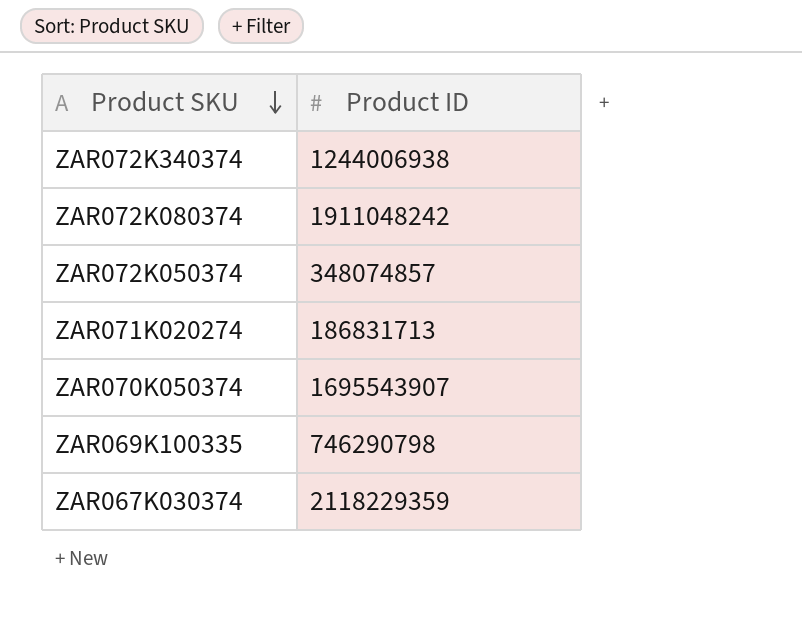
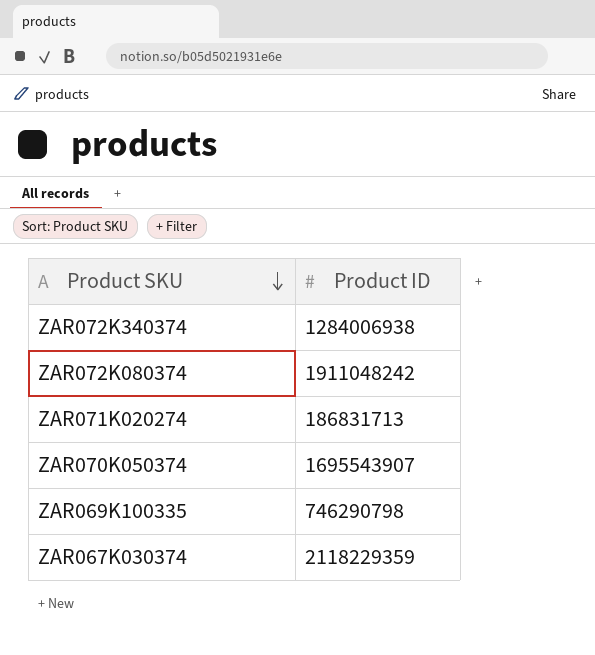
row ZAR072K050374: 348074857 -> none
ZAR072K340374 | Product ID: 1244006938 -> 1284006938

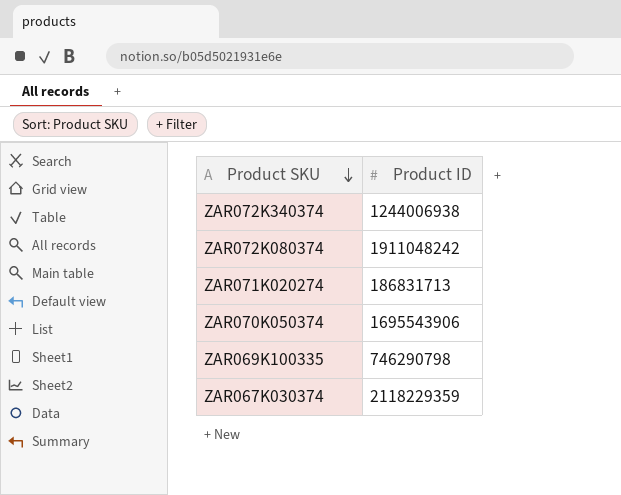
ZAR072K340374 | Product ID: 1284006938 -> 1244006938
ZAR070K050374 | Product ID: 1695543907 -> 1695543906

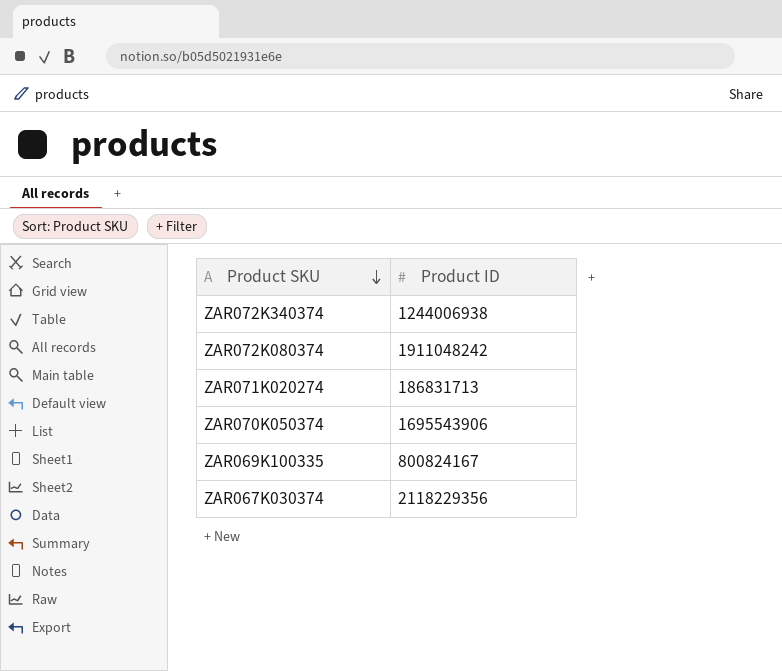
ZAR069K100335 | Product ID: 746290798 -> 800824167
ZAR067K030374 | Product ID: 2118229359 -> 2118229356

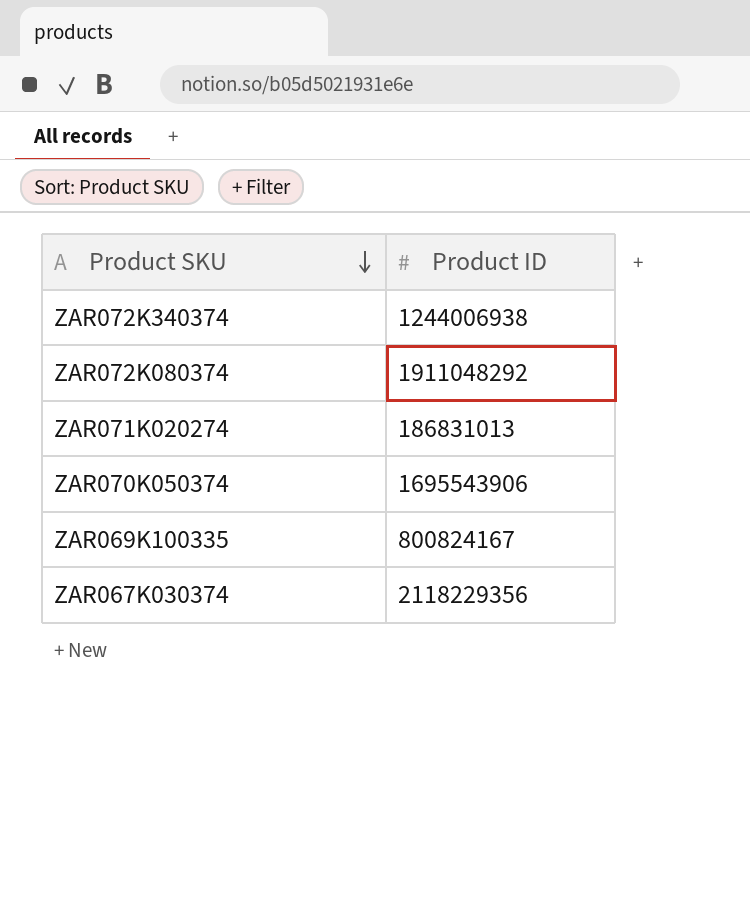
ZAR072K080374 | Product ID: 1911048242 -> 1911048292
ZAR071K020274 | Product ID: 186831713 -> 186831013

